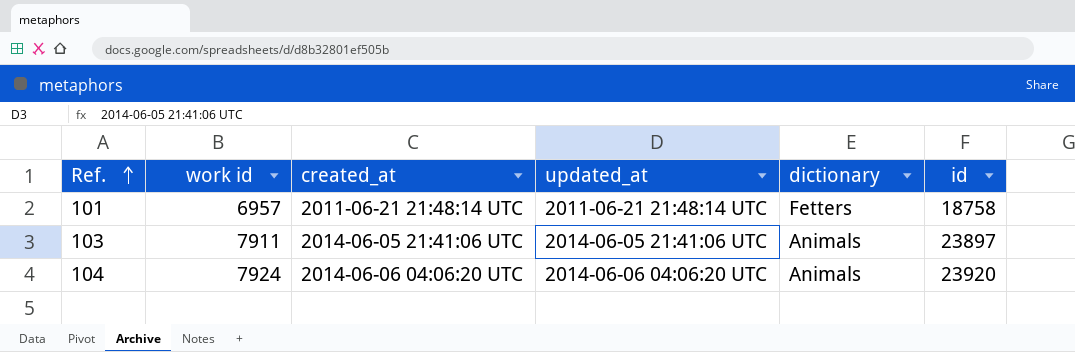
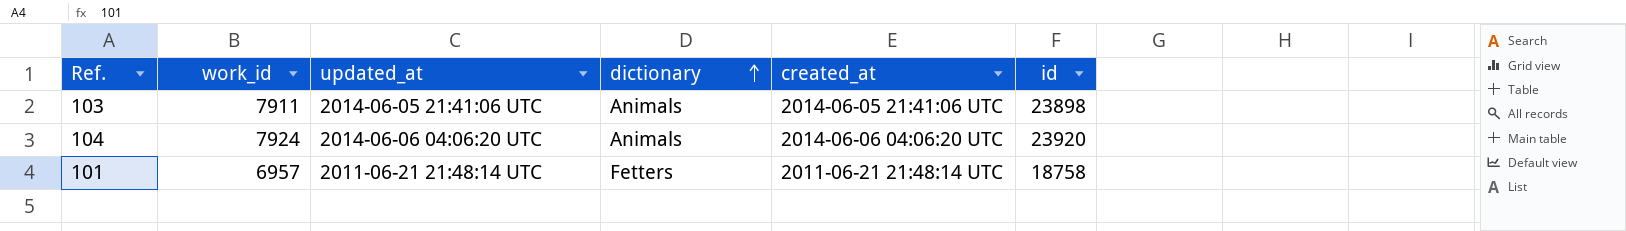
row order: Ref. ascending -> dictionary ascending
column name: work id -> work_id
column created_at | position: 3 -> 5
103 | id: 23897 -> 23898

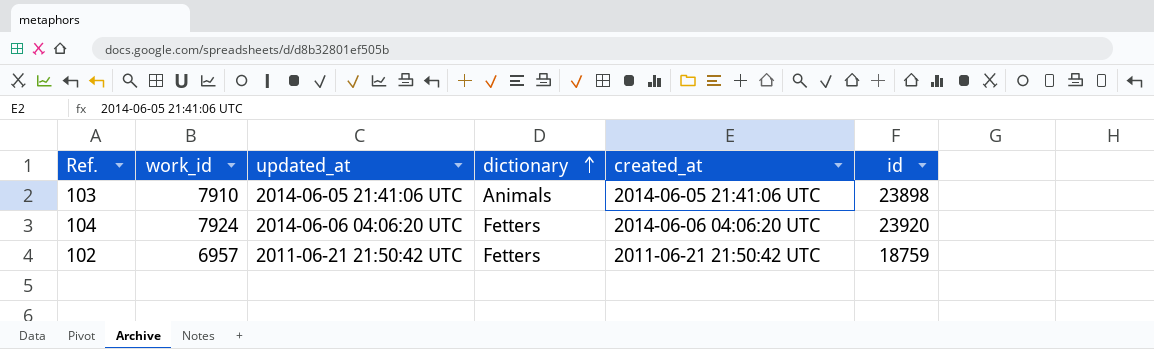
row 101: 6957 | 2011-06-21 21:48:14 UTC | Fetters | 2011-06-21 21:48:14 UTC | 18758 -> none
103 | work_id: 7911 -> 7910
104 | dictionary: Animals -> Fetters
row 102: none -> 6957 | 2011-06-21 21:50:42 UTC | Fetters | 2011-06-21 21:50:42 UTC | 18759

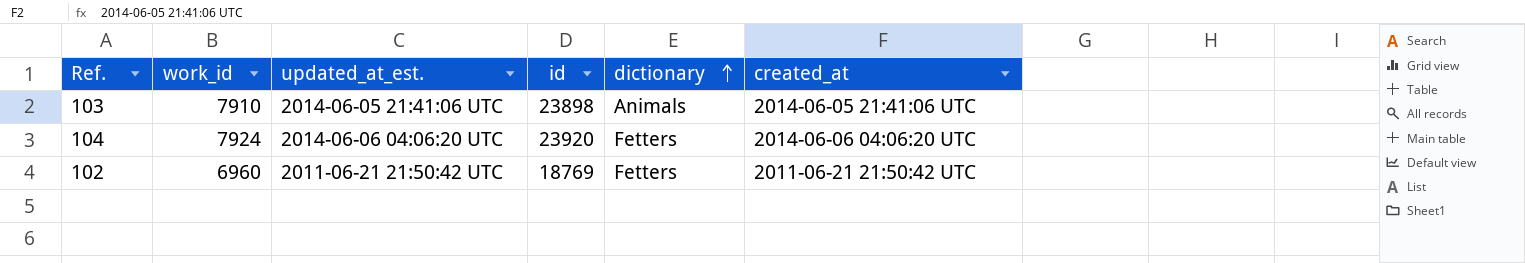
column name: updated_at -> updated_at_est.
column id | position: 6 -> 4
102 | work_id: 6957 -> 6960
102 | id: 18759 -> 18769

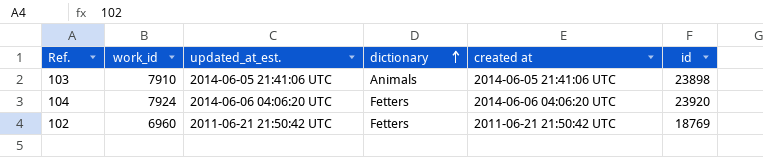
column name: created_at -> created at
column id | position: 4 -> 6

